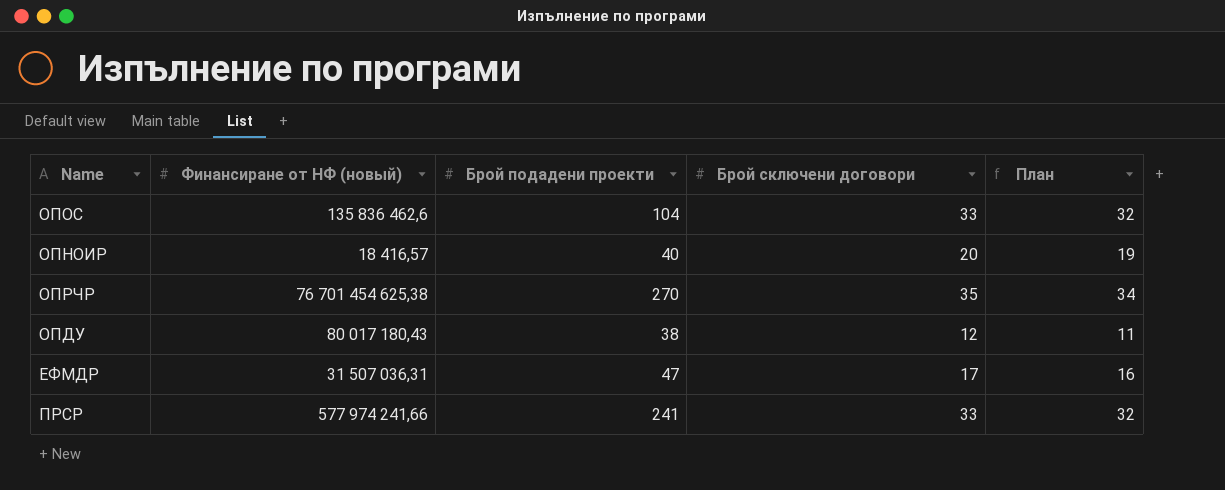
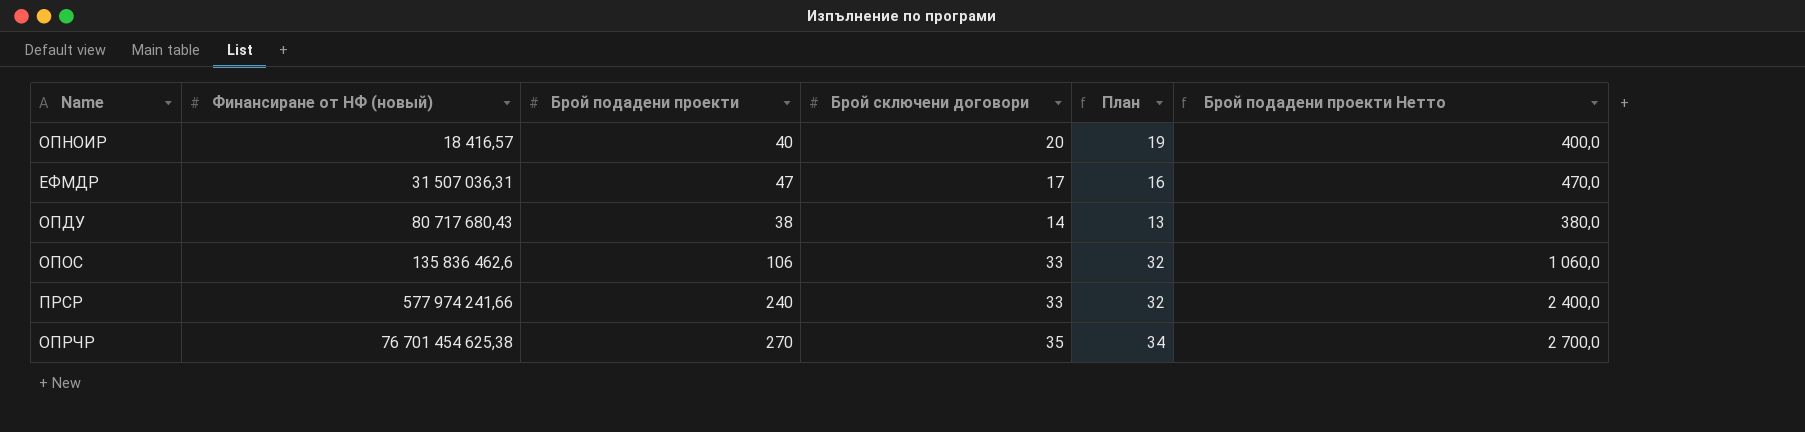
row order: none -> Финансиране от НФ (новый) ascending
column Брой подадени проекти Нетто | formula: none -> [Брой подадени проекти] * 10
ОПДУ | Финансиране от НФ (новый): 80 017 180,43 -> 80 717 680,43
ОПДУ | Брой сключени договори: 12 -> 14
ОПДУ | План: 11 -> 13
ОПОС | Брой подадени проекти: 104 -> 106
ПРСР | Брой подадени проекти: 241 -> 240

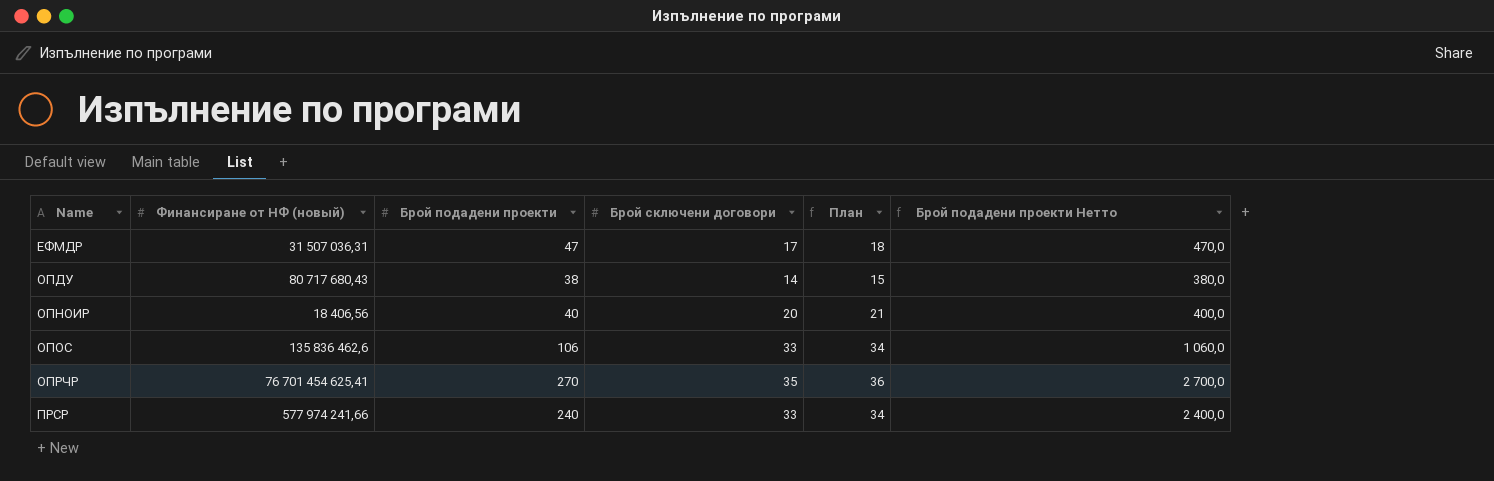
row order: Финансиране от НФ (новый) ascending -> Name ascending
column План | formula: [Брой сключени договори] - 1 -> [Брой сключени договори] + 1
ОПНОИР | Финансиране от НФ (новый): 18 416,57 -> 18 406,56
ОПРЧР | Финансиране от НФ (новый): 76 701 454 625,38 -> 76 701 454 625,41

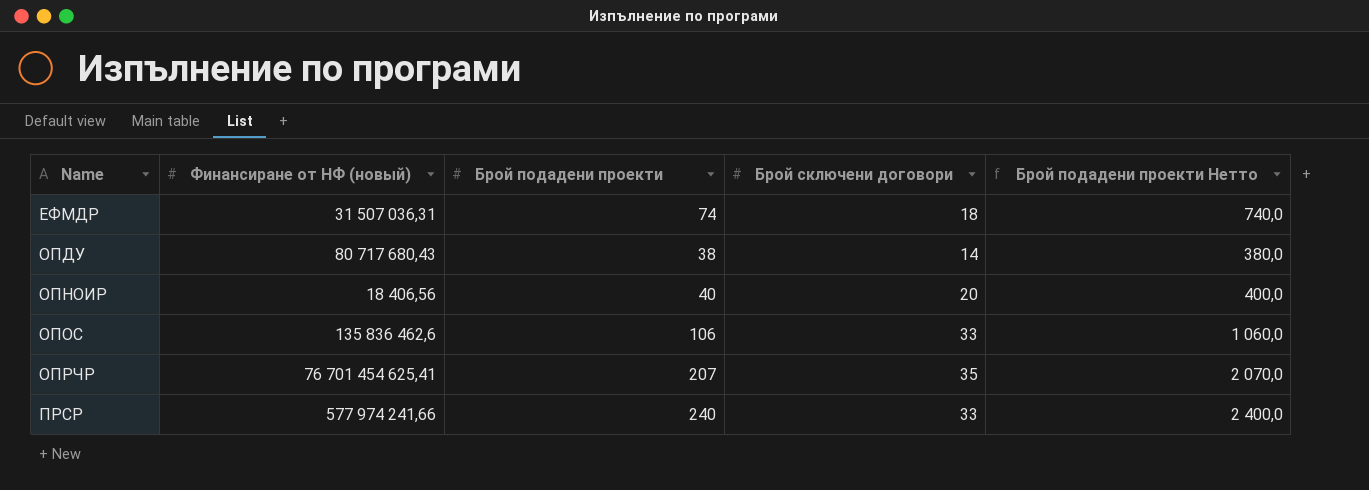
column План | formula: [Брой сключени договори] + 1 -> none
ЕФМДР | Брой подадени проекти: 47 -> 74
ЕФМДР | Брой сключени договори: 17 -> 18
ЕФМДР | Брой подадени проекти Нетто: 470,0 -> 740,0
ОПРЧР | Брой подадени проекти: 270 -> 207
ОПРЧР | Брой подадени проекти Нетто: 2 700,0 -> 2 070,0

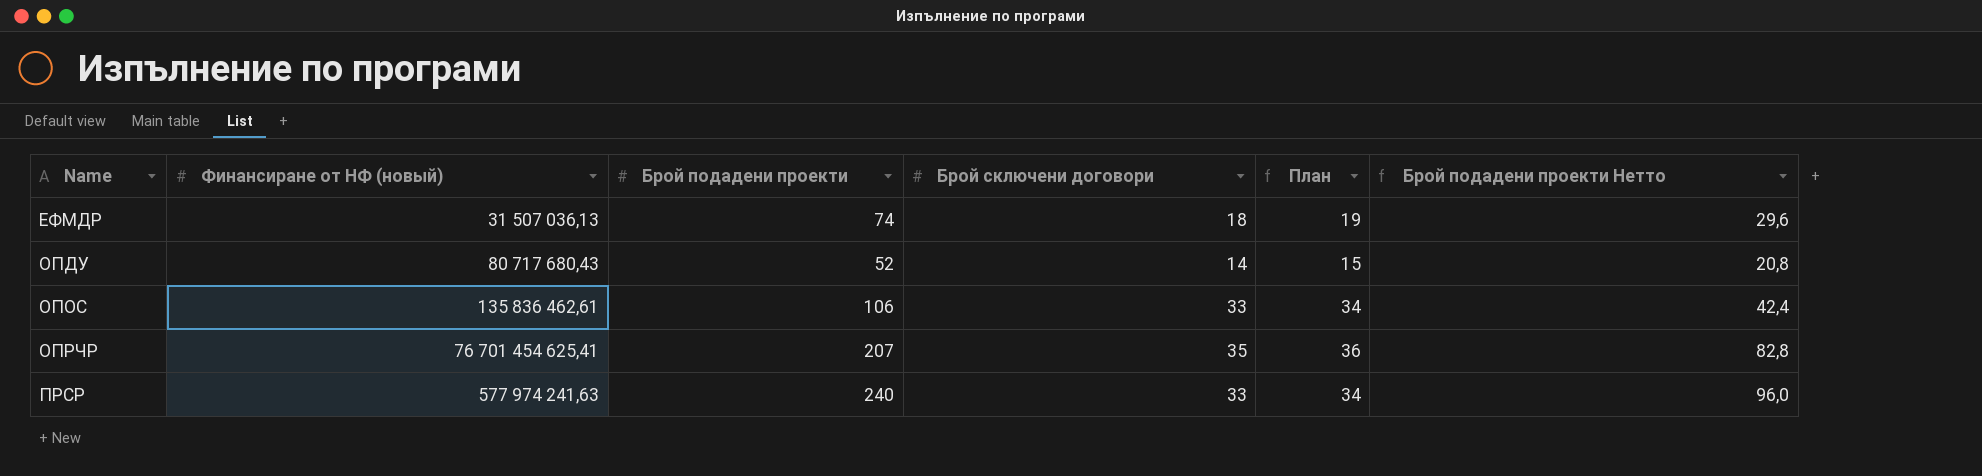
column План | formula: none -> [Брой сключени договори] + 1
column Брой подадени проекти Нетто | formula: [Брой подадени проекти] * 10 -> [Брой подадени проекти] * 0,4
row ОПНОИР: 18 406,56 | 40 | 20 | 400,0 -> none
ЕФМДР | Финансиране от НФ (новый): 31 507 036,31 -> 31 507 036,13
ОПДУ | Брой подадени проекти: 38 -> 52
ОПОС | Финансиране от НФ (новый): 135 836 462,6 -> 135 836 462,61
ПРСР | Финансиране от НФ (новый): 577 974 241,66 -> 577 974 241,63

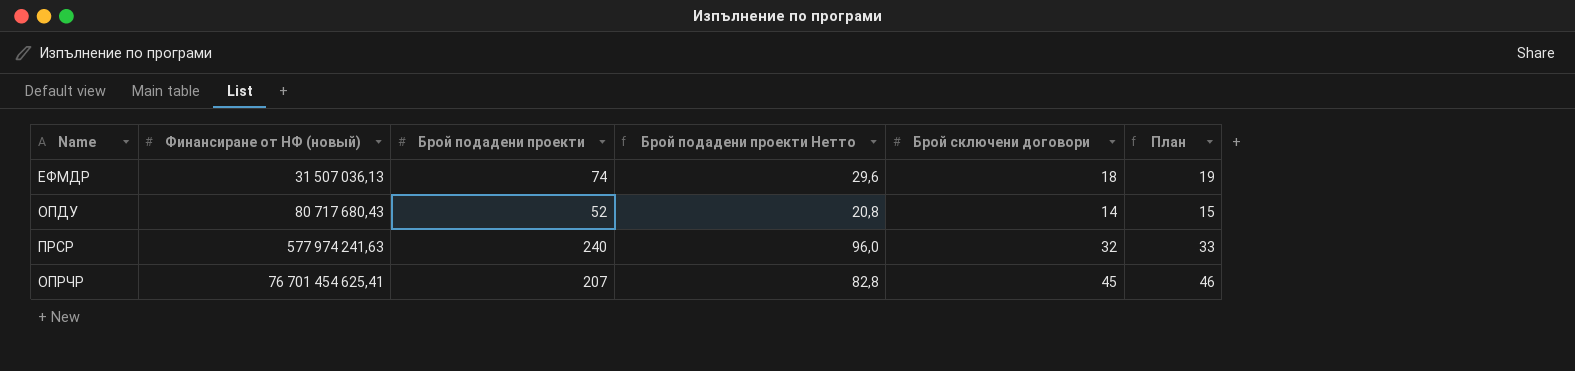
row order: Name ascending -> Финансиране от НФ (новый) ascending
column Брой подадени проекти Нетто | position: 6 -> 4
row ОПОС: 135 836 462,61 | 106 | 33 | 34 | 42,4 -> none
ПРСР | Брой сключени договори: 33 -> 32
ПРСР | План: 34 -> 33
ОПРЧР | Брой сключени договори: 35 -> 45
ОПРЧР | План: 36 -> 46

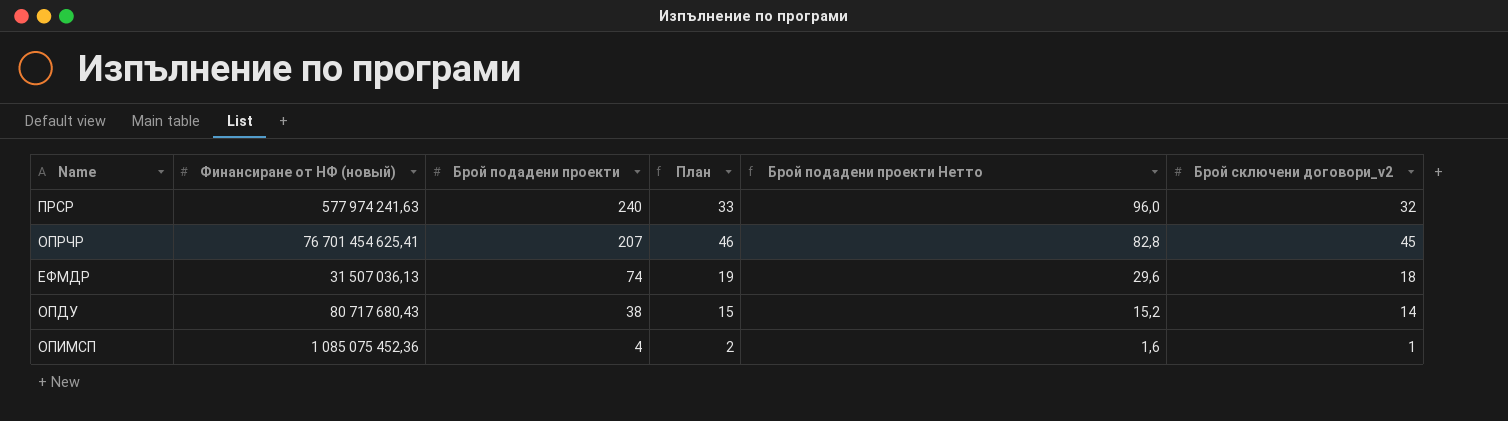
row order: Финансиране от НФ (новый) ascending -> Брой подадени проекти descending
column План | position: 6 -> 4
column name: Брой сключени договори -> Брой сключени договори_v2
ОПДУ | Брой подадени проекти: 52 -> 38
ОПДУ | Брой подадени проекти Нетто: 20,8 -> 15,2
row ОПИМСП: none -> 1 085 075 452,36 | 4 | 2 | 1,6 | 1

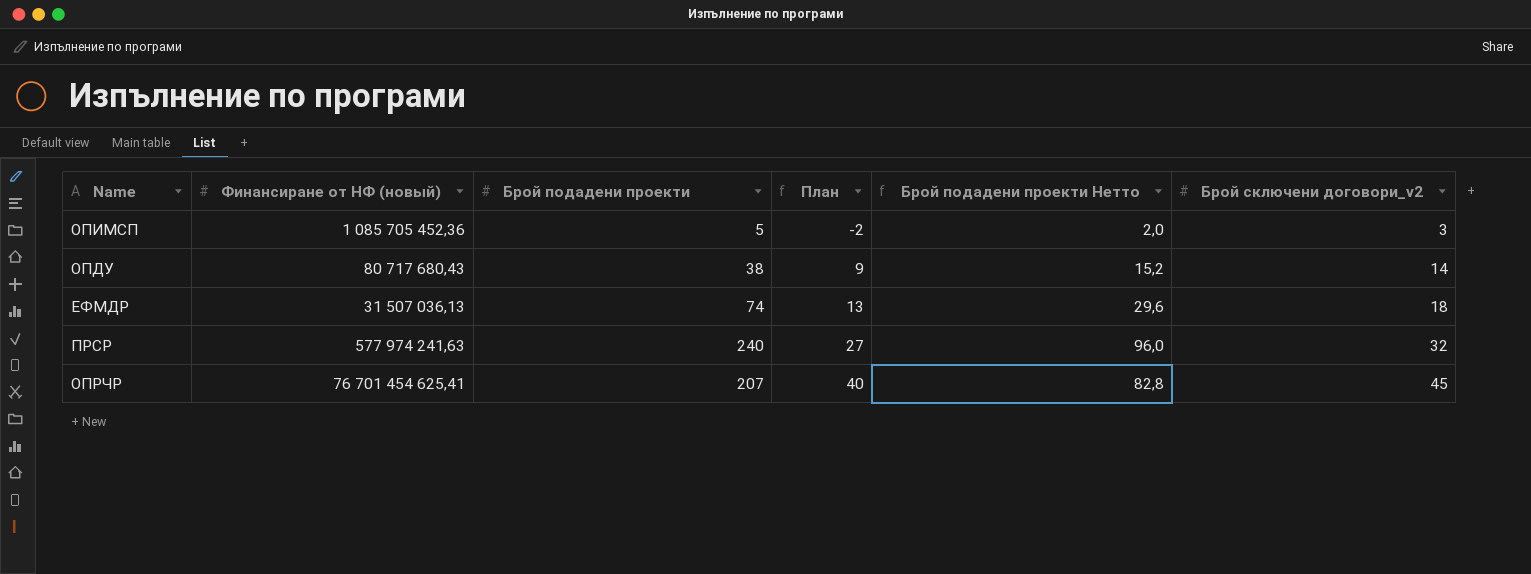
row order: Брой подадени проекти descending -> План ascending
column План | formula: [Брой сключени договори_v2] + 1 -> [Брой сключени договори_v2] - 5
ОПИМСП | Финансиране от НФ (новый): 1 085 075 452,36 -> 1 085 705 452,36
ОПИМСП | Брой подадени проекти: 4 -> 5
ОПИМСП | Брой подадени проекти Нетто: 1,6 -> 2,0
ОПИМСП | Брой сключени договори_v2: 1 -> 3

